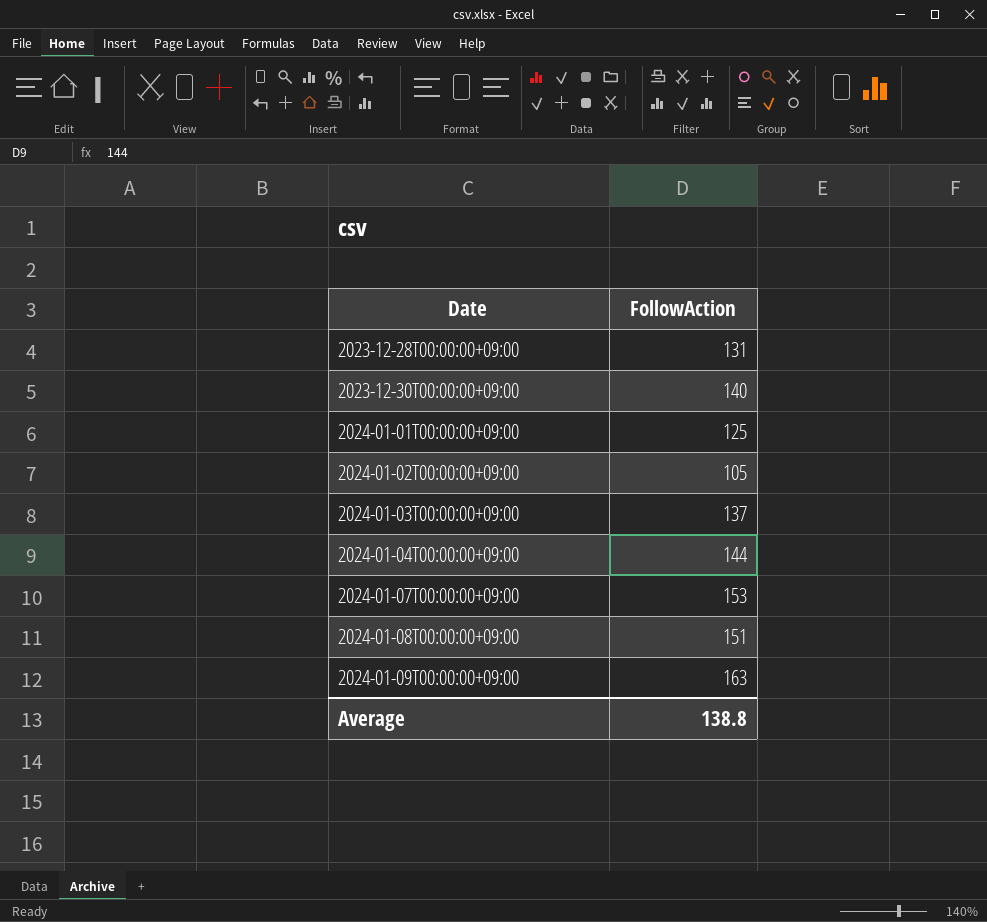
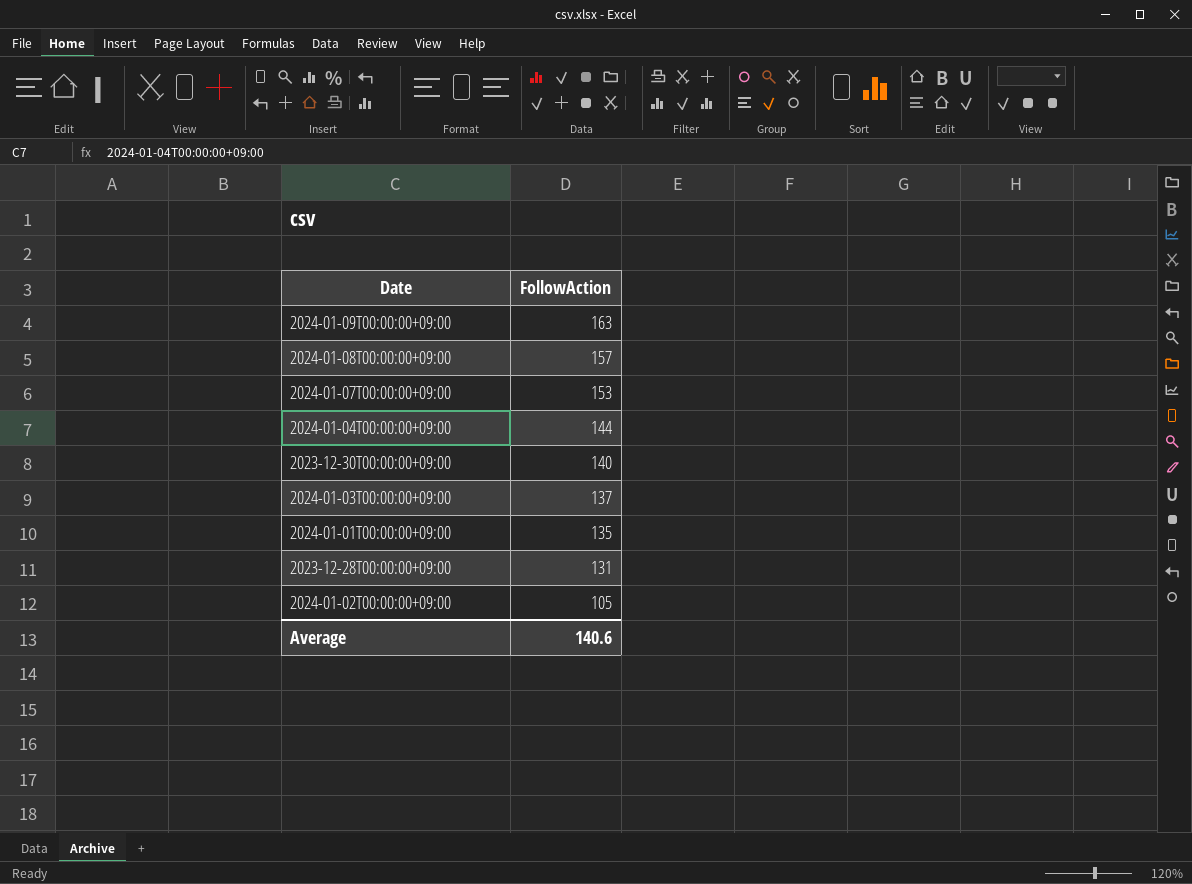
row order: Date ascending -> FollowAction descending
2024-01-08T00:00:00+09:00 | FollowAction: 151 -> 157
2024-01-01T00:00:00+09:00 | FollowAction: 125 -> 135
Average | FollowAction: 138.8 -> 140.6

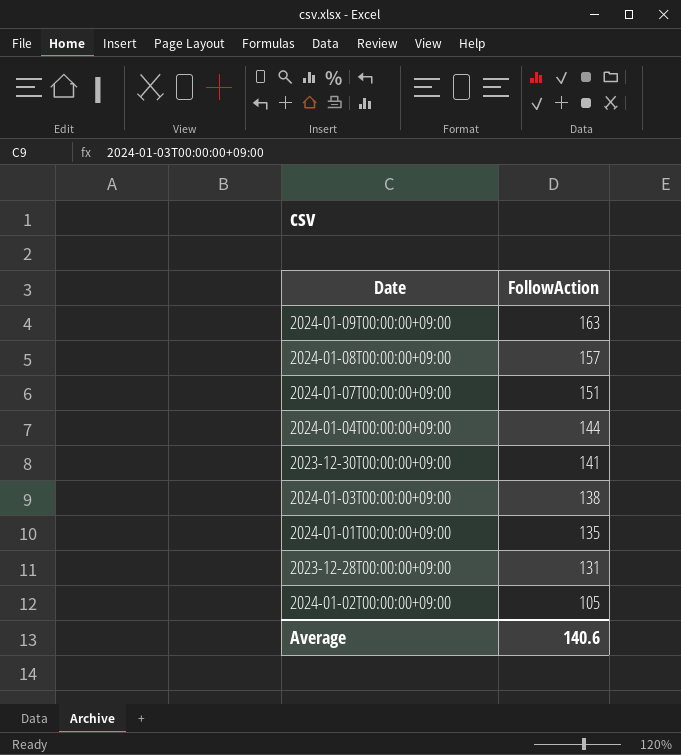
2024-01-07T00:00:00+09:00 | FollowAction: 153 -> 151
2023-12-30T00:00:00+09:00 | FollowAction: 140 -> 141
2024-01-03T00:00:00+09:00 | FollowAction: 137 -> 138

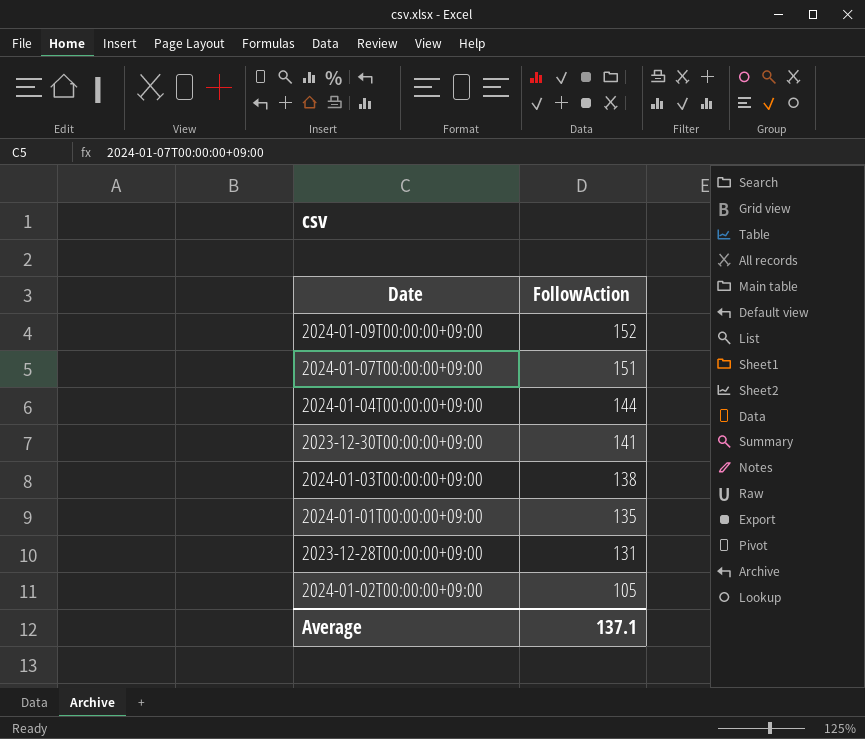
row 2024-01-08T00:00:00+09:00: 157 -> none
2024-01-09T00:00:00+09:00 | FollowAction: 163 -> 152
Average | FollowAction: 140.6 -> 137.1

